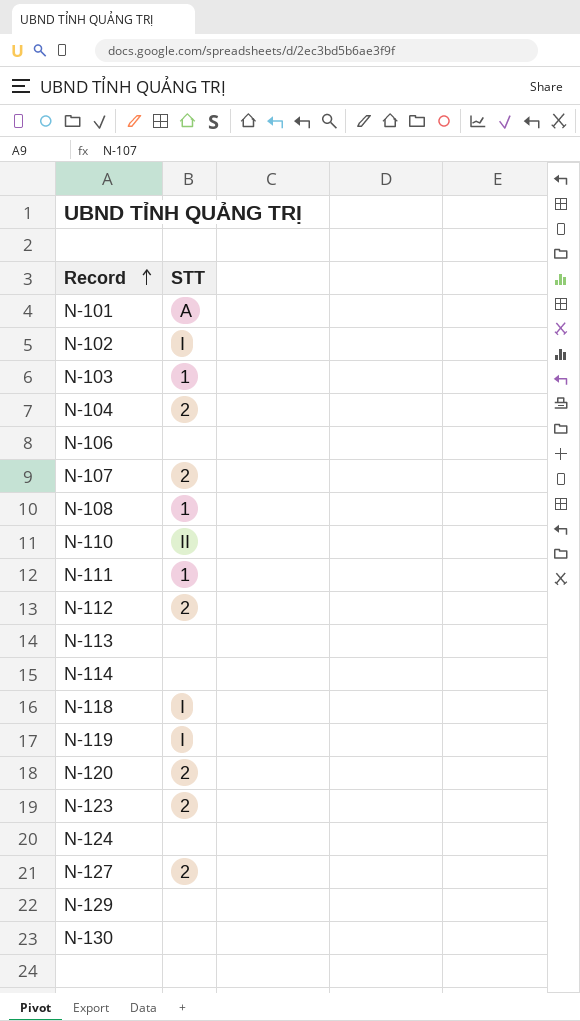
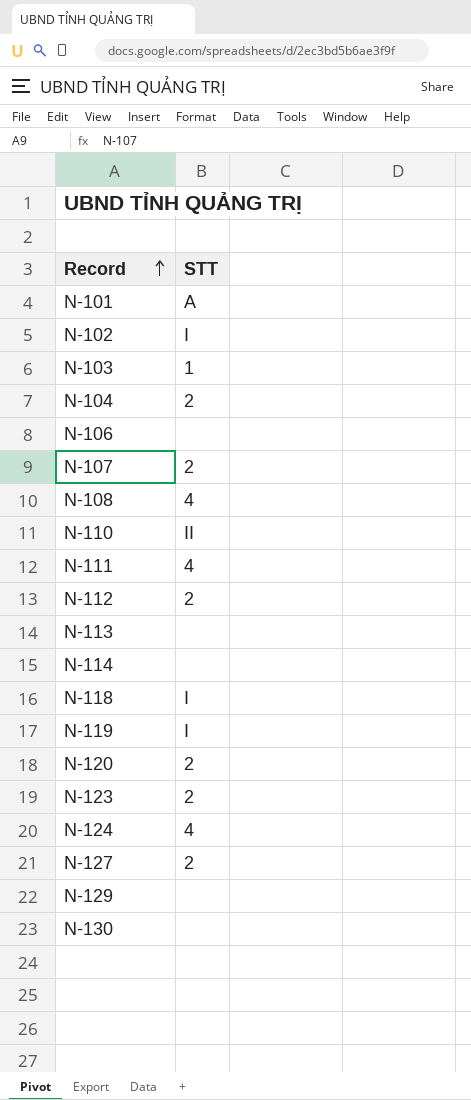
N-108 | STT: 1 -> 4
N-111 | STT: 1 -> 4
N-124 | STT: none -> 4

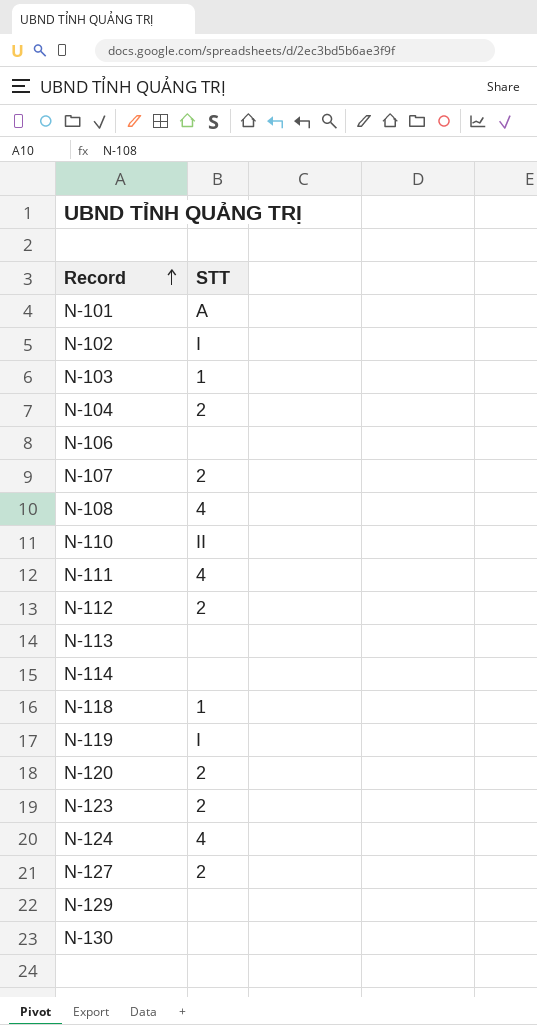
N-118 | STT: I -> 1

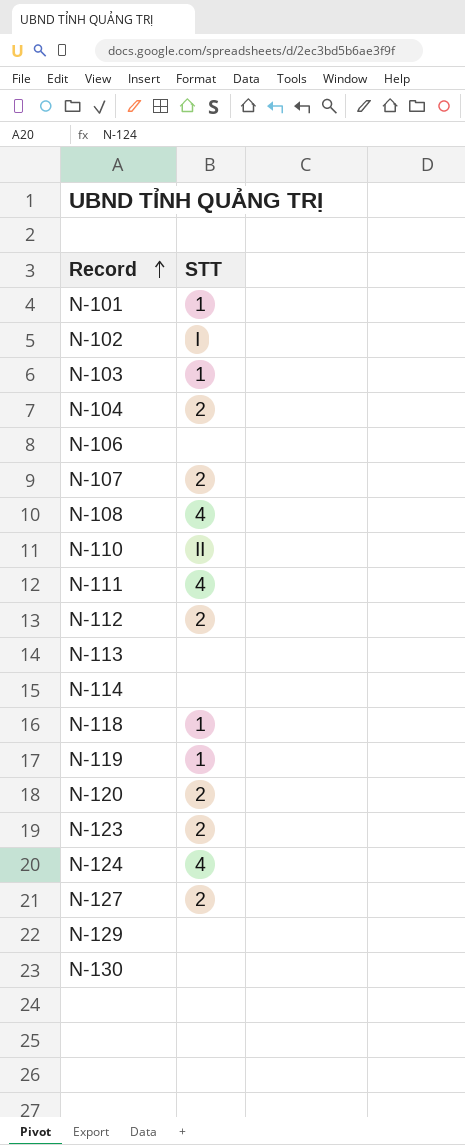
N-101 | STT: A -> 1
N-119 | STT: I -> 1

